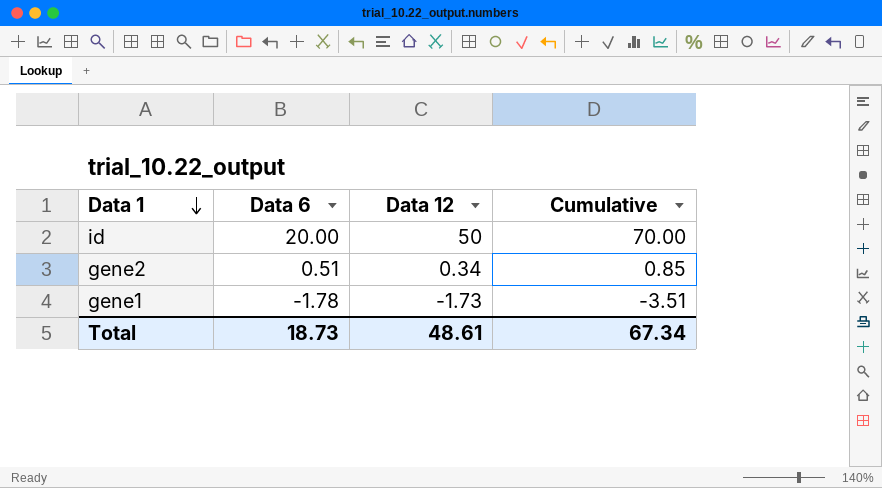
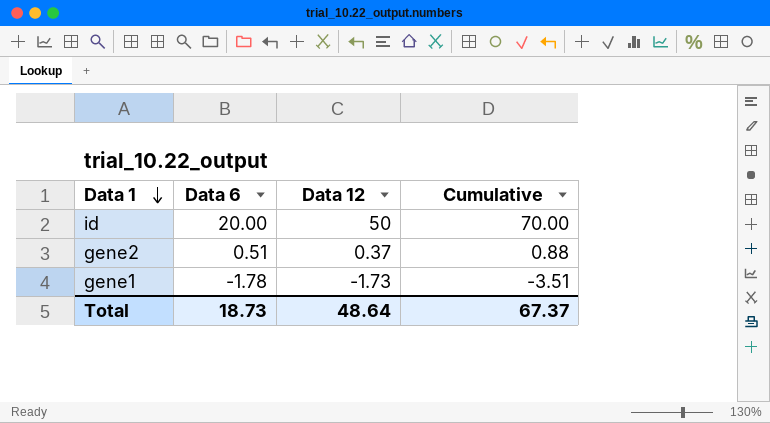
gene2 | Data 12: 0.34 -> 0.37
gene2 | Cumulative: 0.85 -> 0.88
Total | Data 12: 48.61 -> 48.64
Total | Cumulative: 67.34 -> 67.37

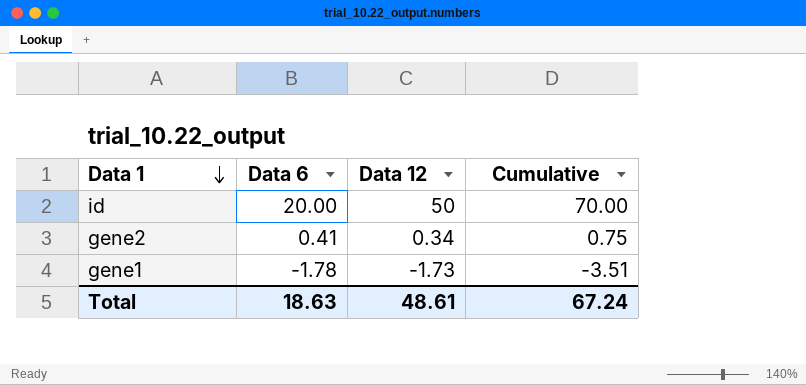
gene2 | Data 6: 0.51 -> 0.41
gene2 | Data 12: 0.37 -> 0.34
gene2 | Cumulative: 0.88 -> 0.75
Total | Data 6: 18.73 -> 18.63
Total | Data 12: 48.64 -> 48.61
Total | Cumulative: 67.37 -> 67.24

